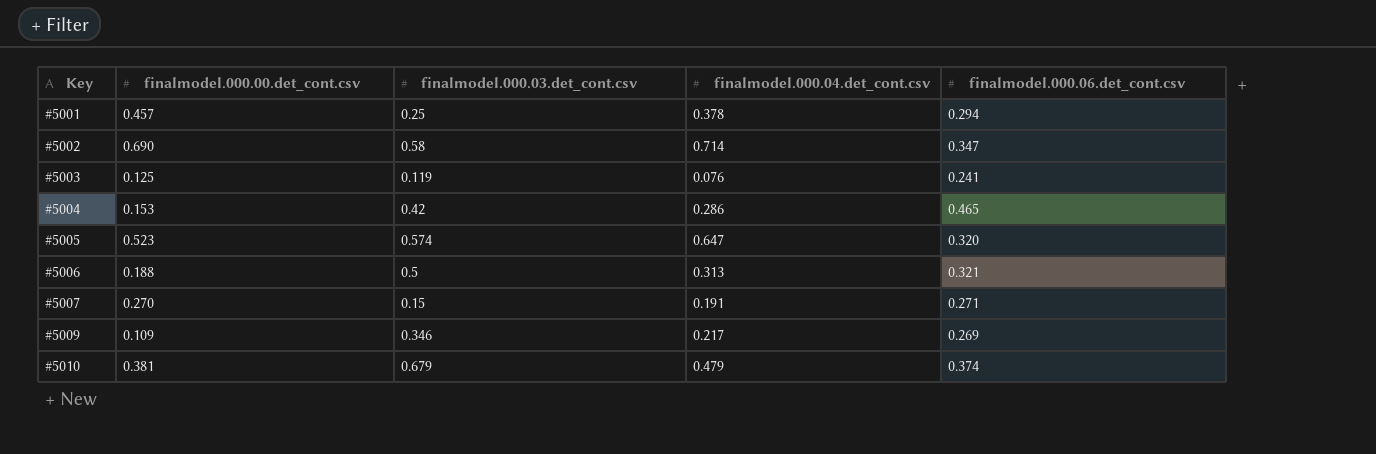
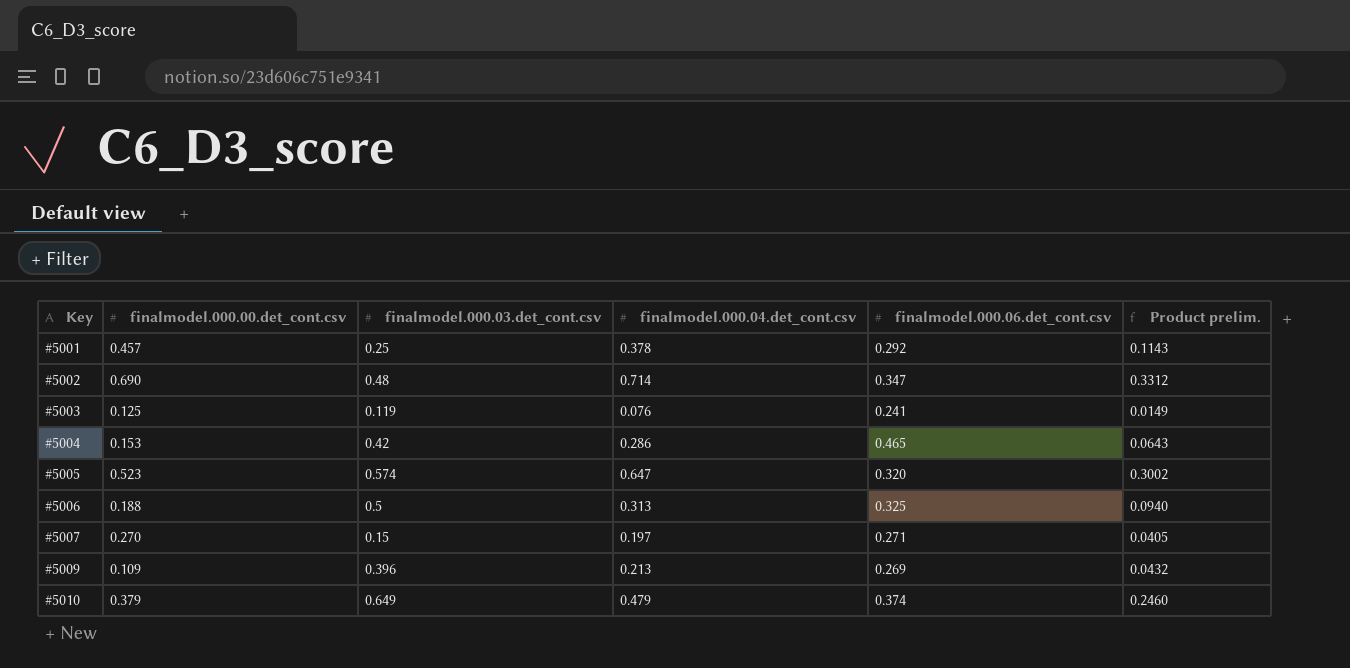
column Product prelim. | formula: none -> [finalmodel.000.00.det_cont.csv] * [finalmodel.000.03.det_cont.csv]
#5001 | finalmodel.000.06.det_cont.csv: 0.294 -> 0.292
#5002 | finalmodel.000.03.det_cont.csv: 0.58 -> 0.48
#5006 | finalmodel.000.06.det_cont.csv: 0.321 -> 0.325
#5007 | finalmodel.000.04.det_cont.csv: 0.191 -> 0.197
#5009 | finalmodel.000.03.det_cont.csv: 0.346 -> 0.396
#5009 | finalmodel.000.04.det_cont.csv: 0.217 -> 0.213
#5010 | finalmodel.000.00.det_cont.csv: 0.381 -> 0.379
#5010 | finalmodel.000.03.det_cont.csv: 0.679 -> 0.649

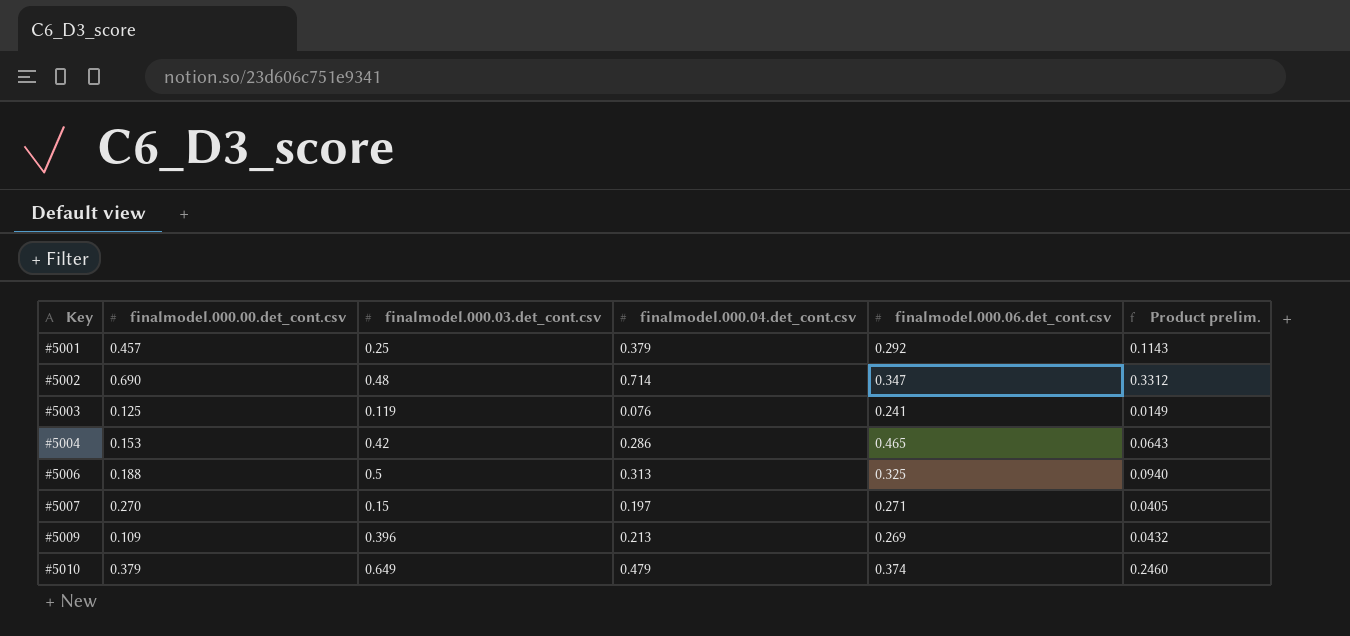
row #5005: 0.523 | 0.574 | 0.647 | 0.320 | 0.3002 -> none
#5001 | finalmodel.000.04.det_cont.csv: 0.378 -> 0.379

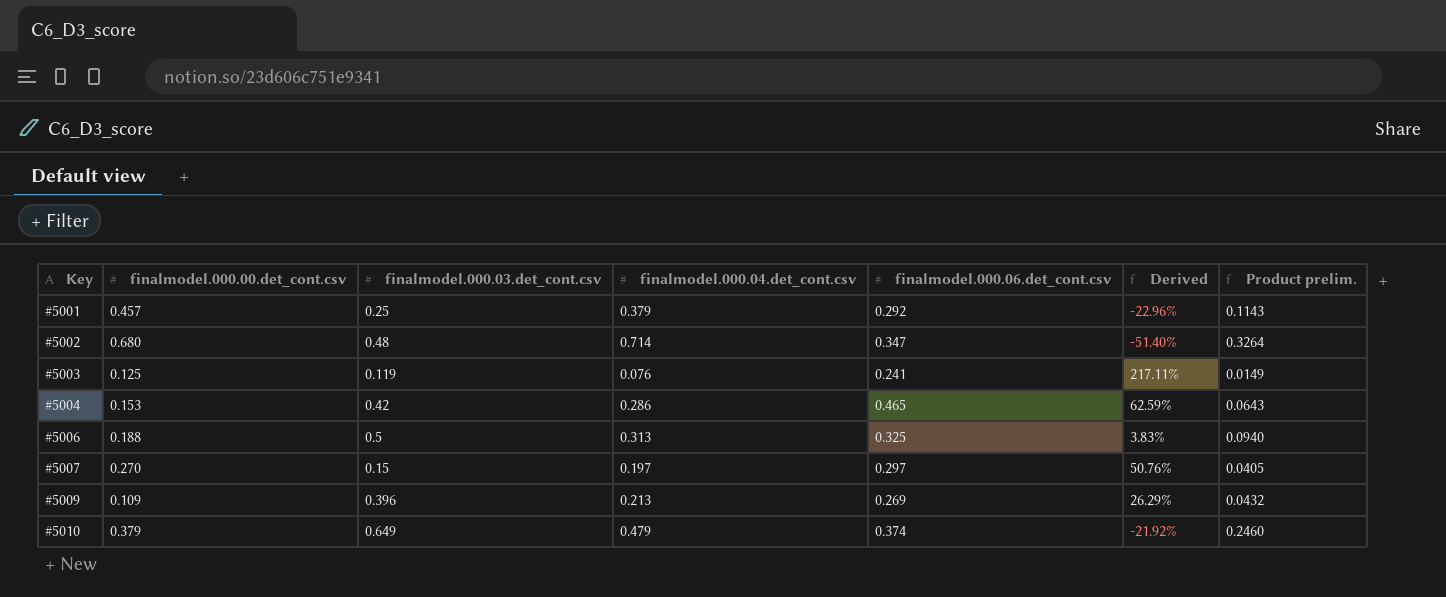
column Derived | formula: none -> ([finalmodel.000.06.det_cont.csv] - [finalmodel.000.04.det_cont.csv]) / [finalmodel.000.04.det_cont.csv]
#5002 | finalmodel.000.00.det_cont.csv: 0.690 -> 0.680
#5002 | Product prelim.: 0.3312 -> 0.3264
#5007 | finalmodel.000.06.det_cont.csv: 0.271 -> 0.297

